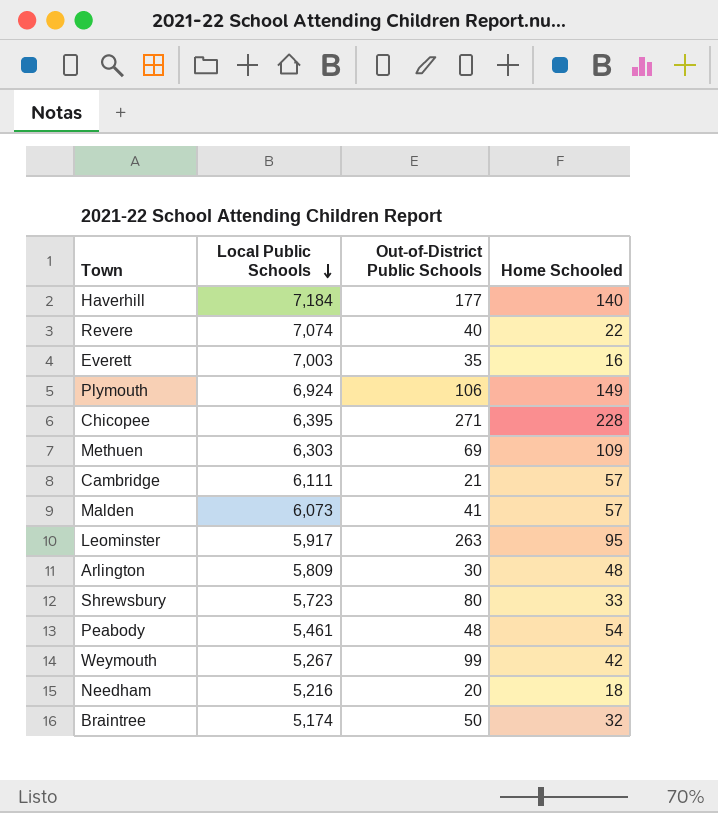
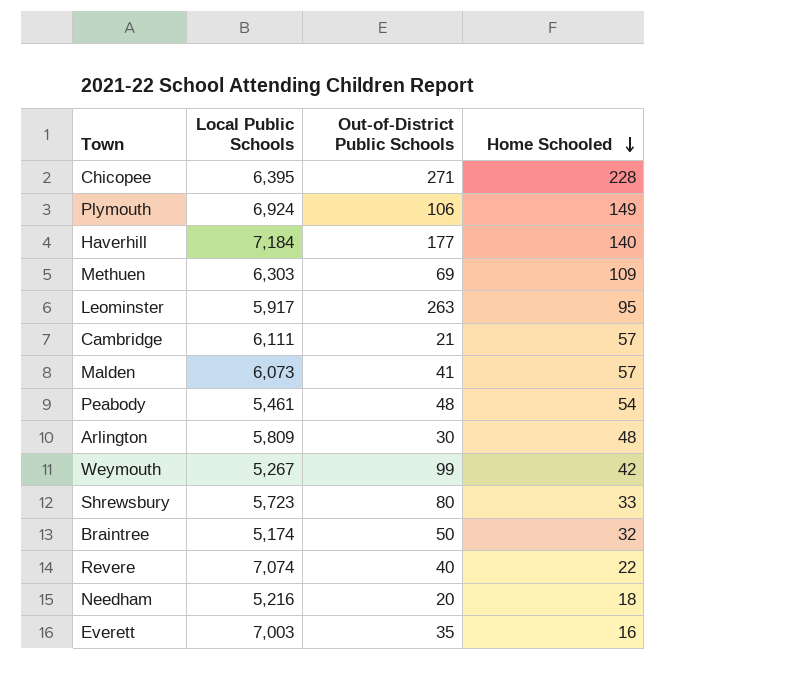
row order: Local Public Schools descending -> Home Schooled descending

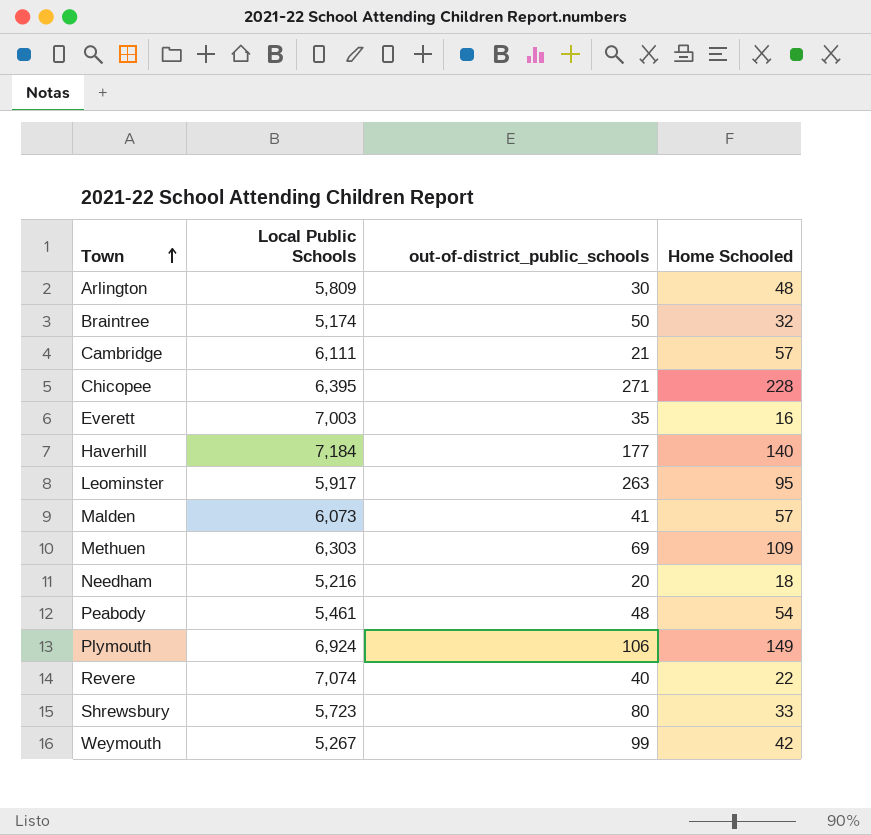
row order: Home Schooled descending -> Town ascending
column name: Out-of-District Public Schools -> out-of-district_public_schools

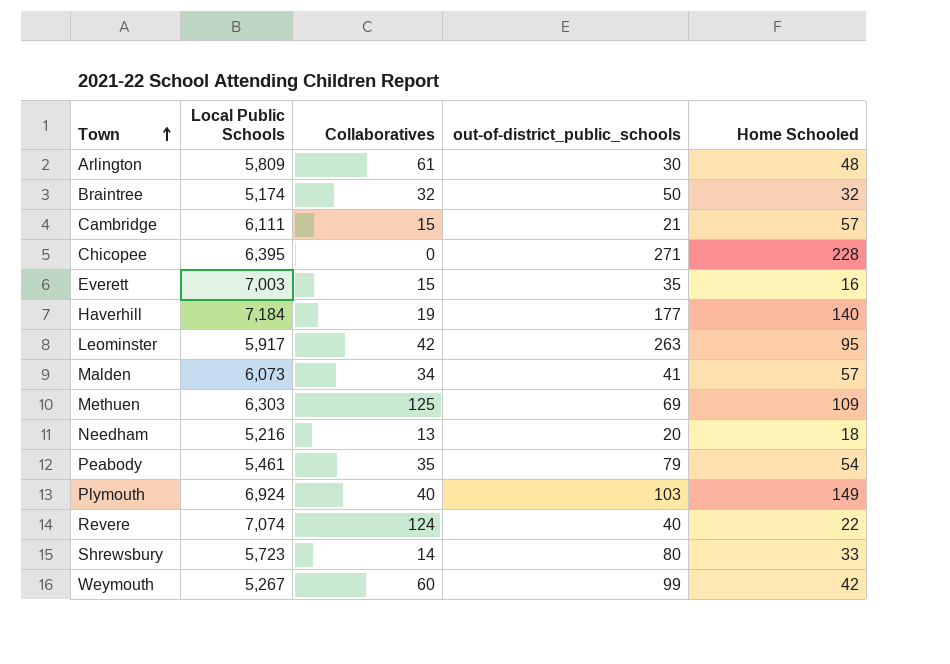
column Collaboratives | position: none -> 3
Peabody | out-of-district_public_schools: 48 -> 79
Plymouth | out-of-district_public_schools: 106 -> 103

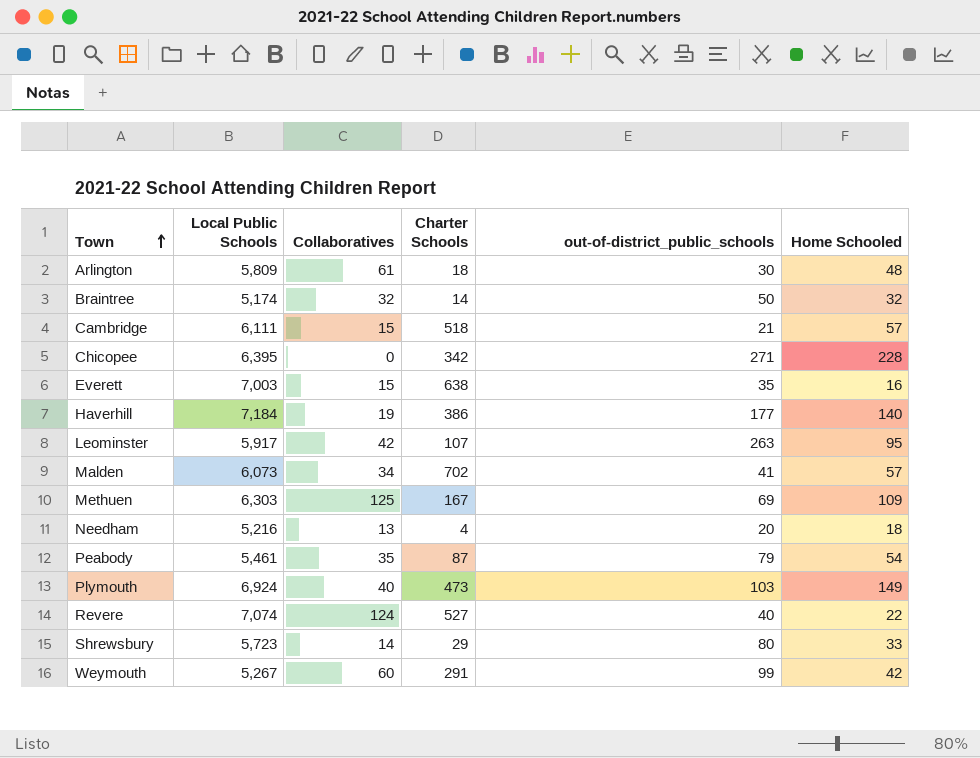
column Charter Schools | position: none -> 4

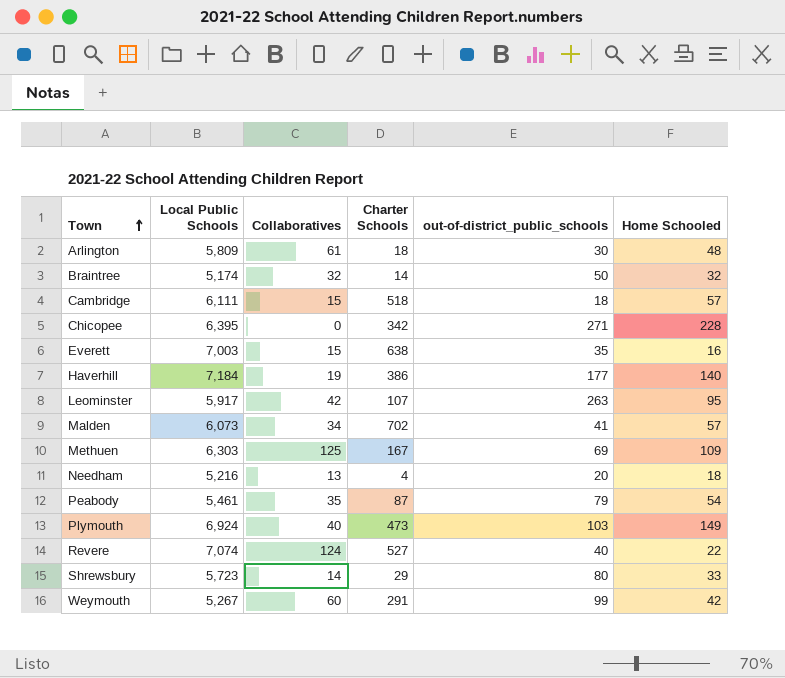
Cambridge | out-of-district_public_schools: 21 -> 18

